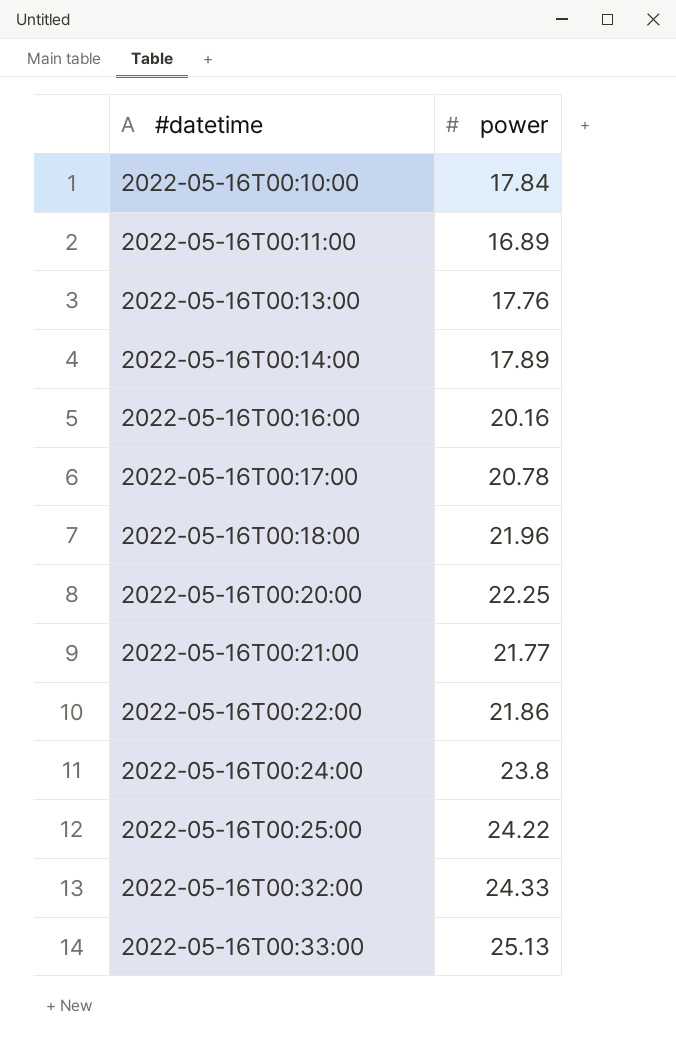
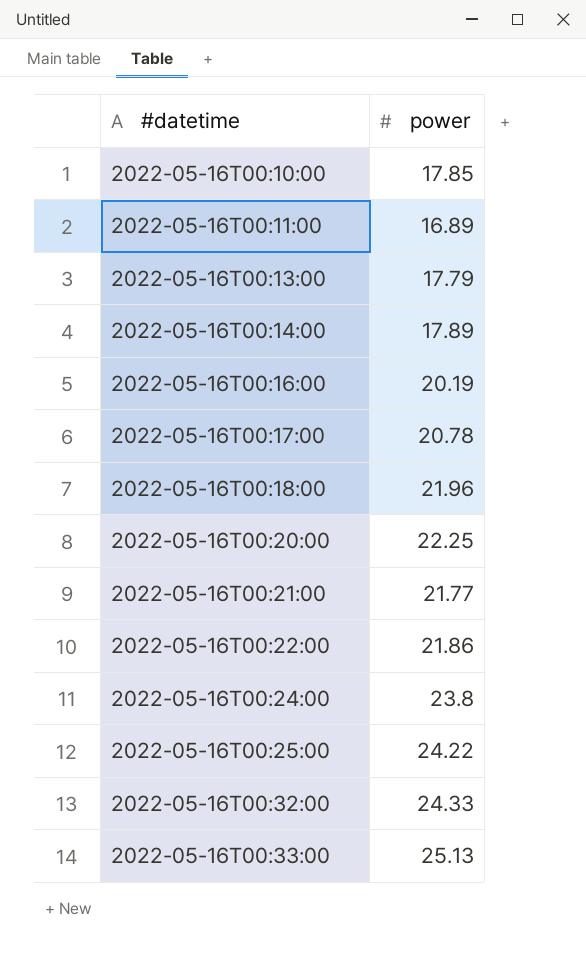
2022-05-16T00:10:00 | power: 17.84 -> 17.85
2022-05-16T00:13:00 | power: 17.76 -> 17.79
2022-05-16T00:16:00 | power: 20.16 -> 20.19

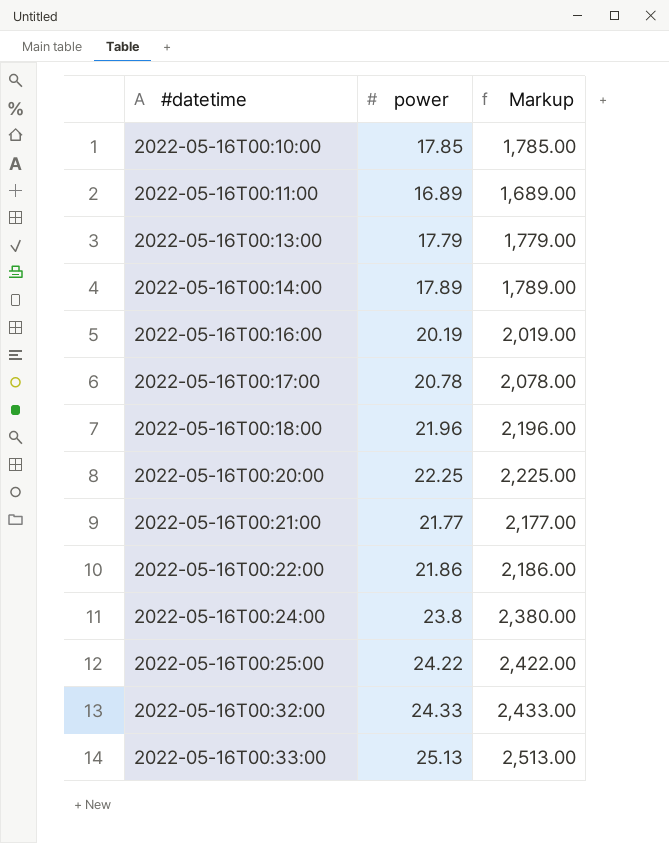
column Markup | formula: none -> [power] * 100

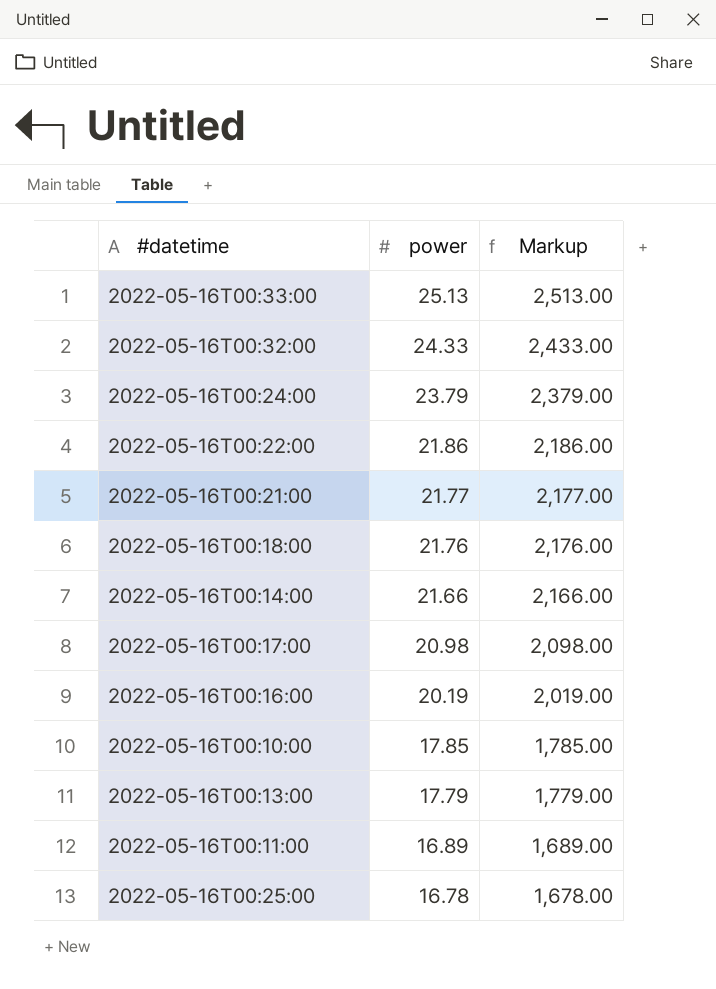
row order: #datetime ascending -> power descending
row 2022-05-16T00:20:00: 22.25 | 2,225.00 -> none
2022-05-16T00:24:00 | power: 23.8 -> 23.79
2022-05-16T00:24:00 | Markup: 2,380.00 -> 2,379.00
2022-05-16T00:18:00 | power: 21.96 -> 21.76
2022-05-16T00:18:00 | Markup: 2,196.00 -> 2,176.00
2022-05-16T00:14:00 | power: 17.89 -> 21.66
2022-05-16T00:14:00 | Markup: 1,789.00 -> 2,166.00
2022-05-16T00:17:00 | power: 20.78 -> 20.98
2022-05-16T00:17:00 | Markup: 2,078.00 -> 2,098.00
2022-05-16T00:25:00 | power: 24.22 -> 16.78
2022-05-16T00:25:00 | Markup: 2,422.00 -> 1,678.00

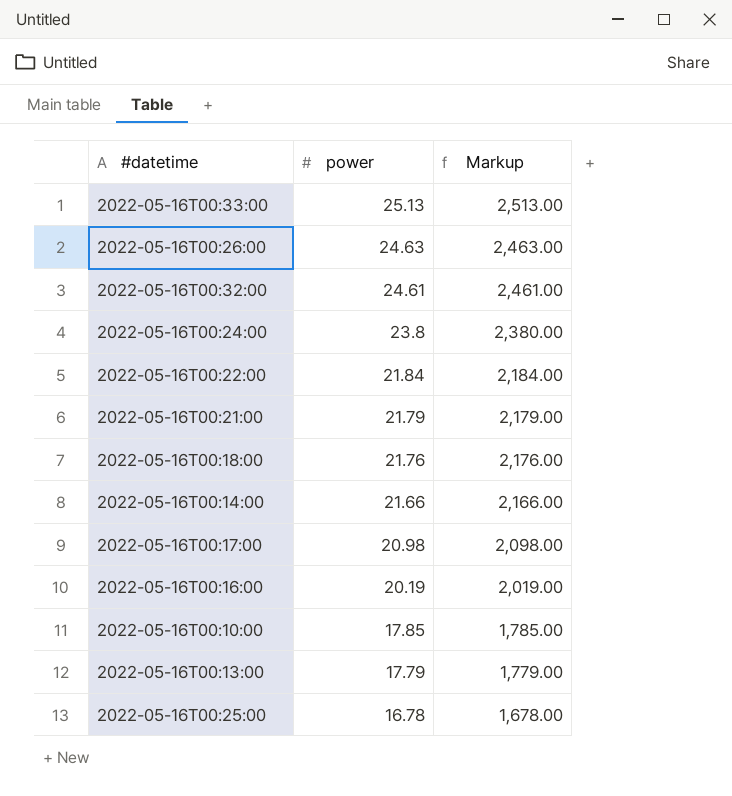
row 2022-05-16T00:11:00: 16.89 | 1,689.00 -> none
row 2022-05-16T00:26:00: none -> 24.63 | 2,463.00
2022-05-16T00:32:00 | power: 24.33 -> 24.61
2022-05-16T00:32:00 | Markup: 2,433.00 -> 2,461.00
2022-05-16T00:24:00 | power: 23.79 -> 23.8
2022-05-16T00:24:00 | Markup: 2,379.00 -> 2,380.00
2022-05-16T00:22:00 | power: 21.86 -> 21.84
2022-05-16T00:22:00 | Markup: 2,186.00 -> 2,184.00
2022-05-16T00:21:00 | power: 21.77 -> 21.79
2022-05-16T00:21:00 | Markup: 2,177.00 -> 2,179.00

